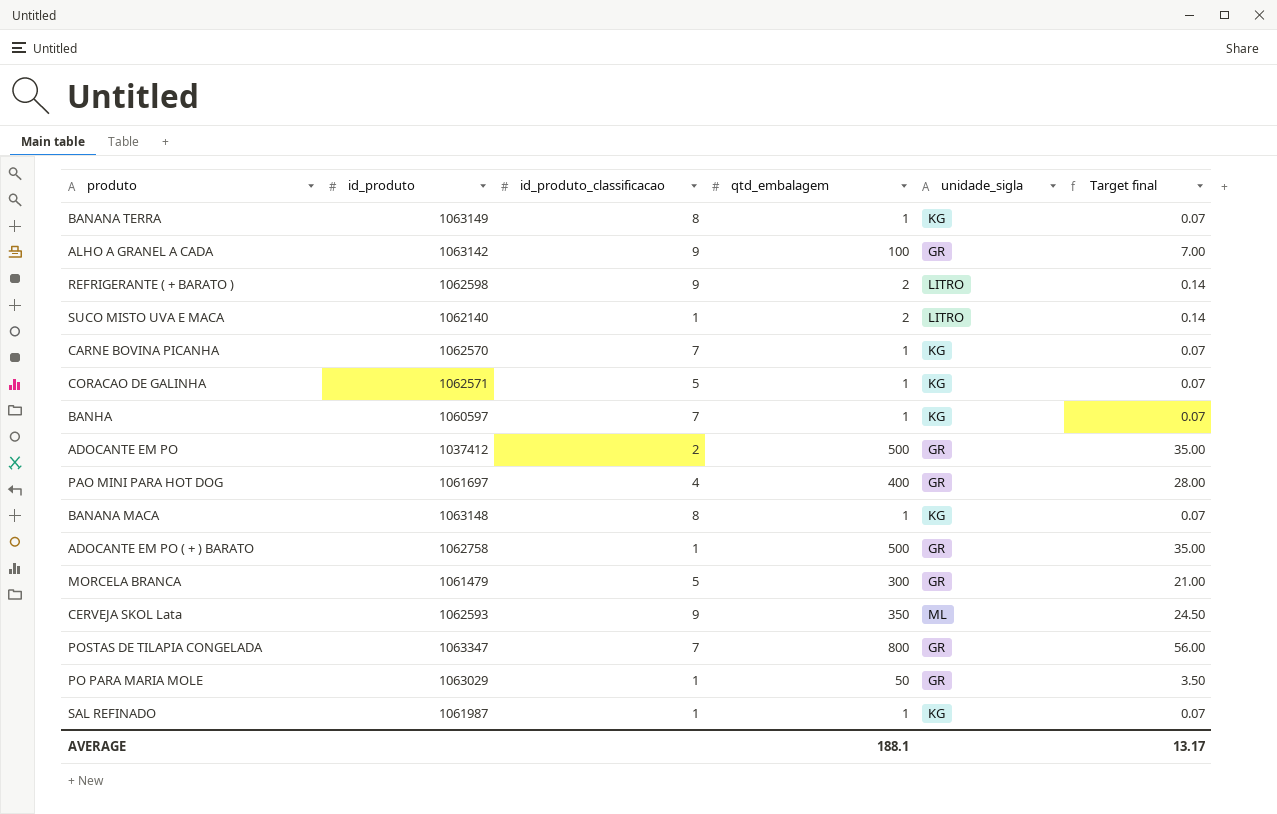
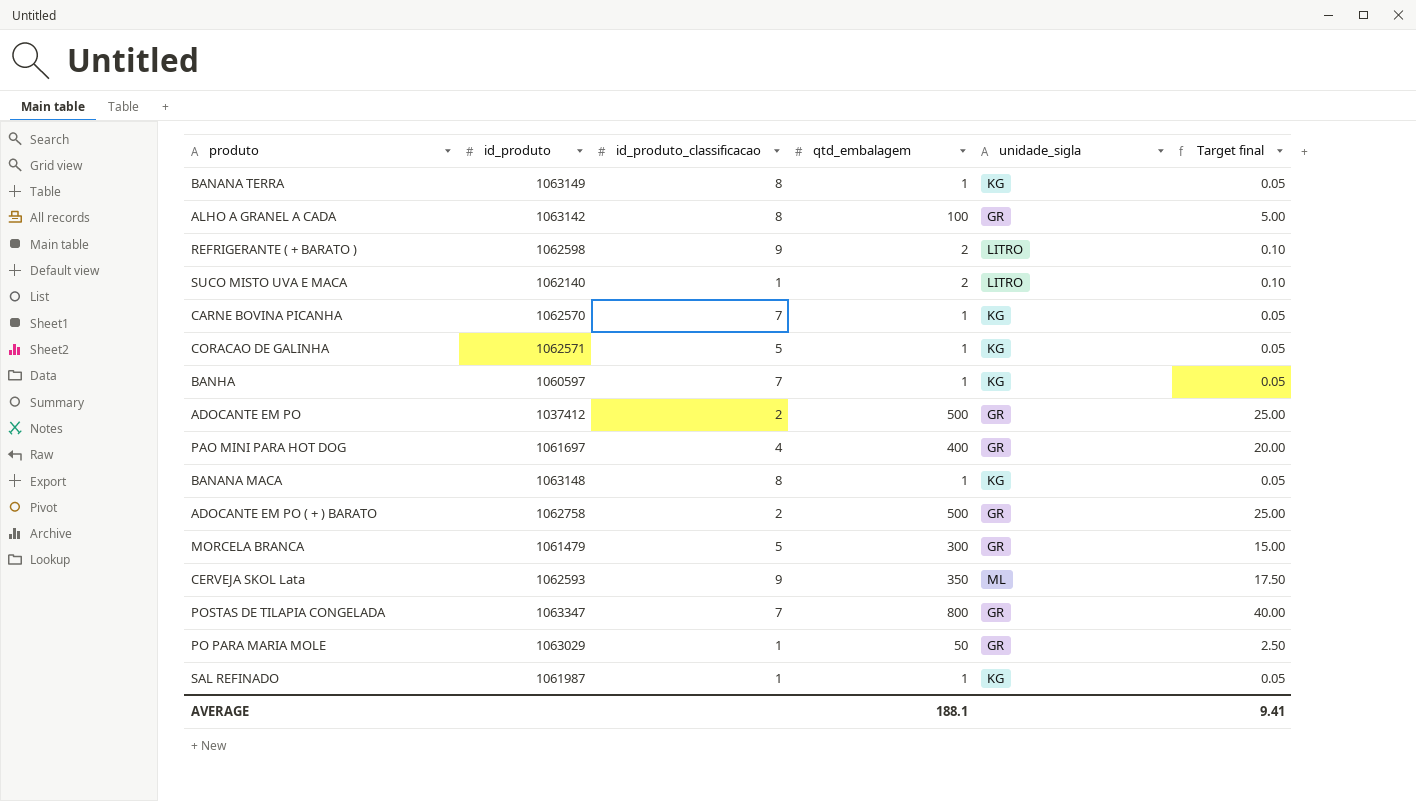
column Target final | formula: [qtd_embalagem] * 0.07 -> [qtd_embalagem] * 0.05
ALHO A GRANEL A CADA | id_produto_classificacao: 9 -> 8
ADOCANTE EM PO ( + ) BARATO | id_produto_classificacao: 1 -> 2
AVERAGE | Target final: 13.17 -> 9.41

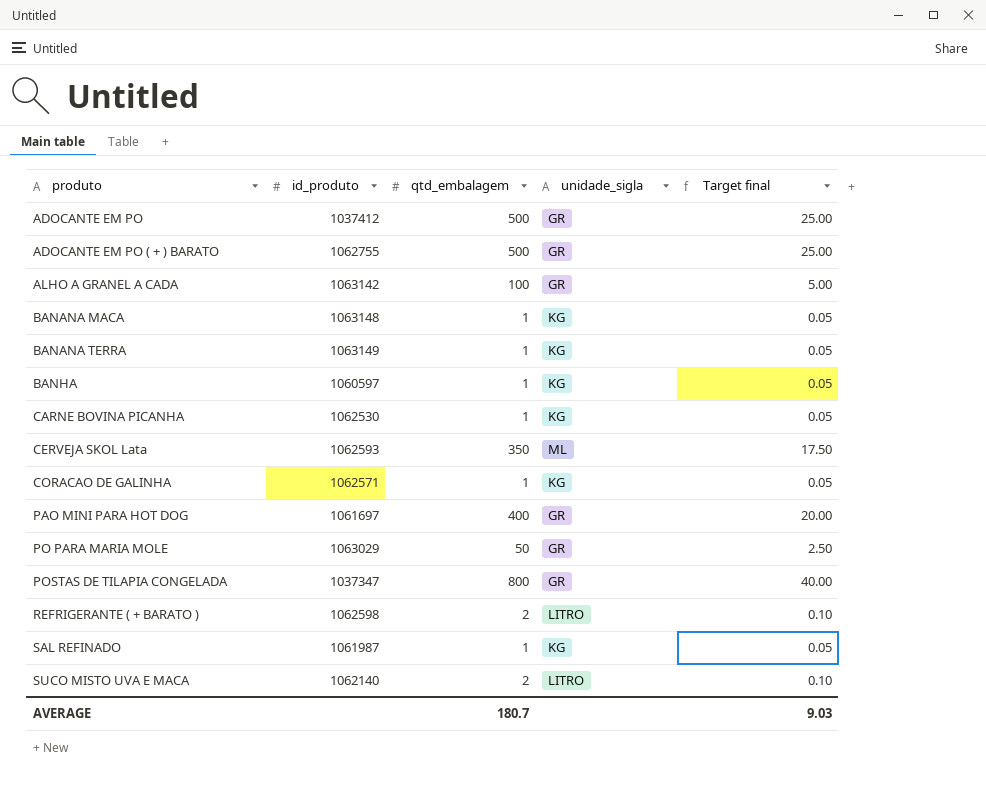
row order: none -> produto ascending
column id_produto_classificacao | position: 3 -> none
row MORCELA BRANCA: 1061479 | 5 | 300 | GR | 15.00 -> none
ADOCANTE EM PO ( + ) BARATO | id_produto: 1062758 -> 1062755
CARNE BOVINA PICANHA | id_produto: 1062570 -> 1062530
POSTAS DE TILAPIA CONGELADA | id_produto: 1063347 -> 1037347
AVERAGE | qtd_embalagem: 188.1 -> 180.7
AVERAGE | Target final: 9.41 -> 9.03

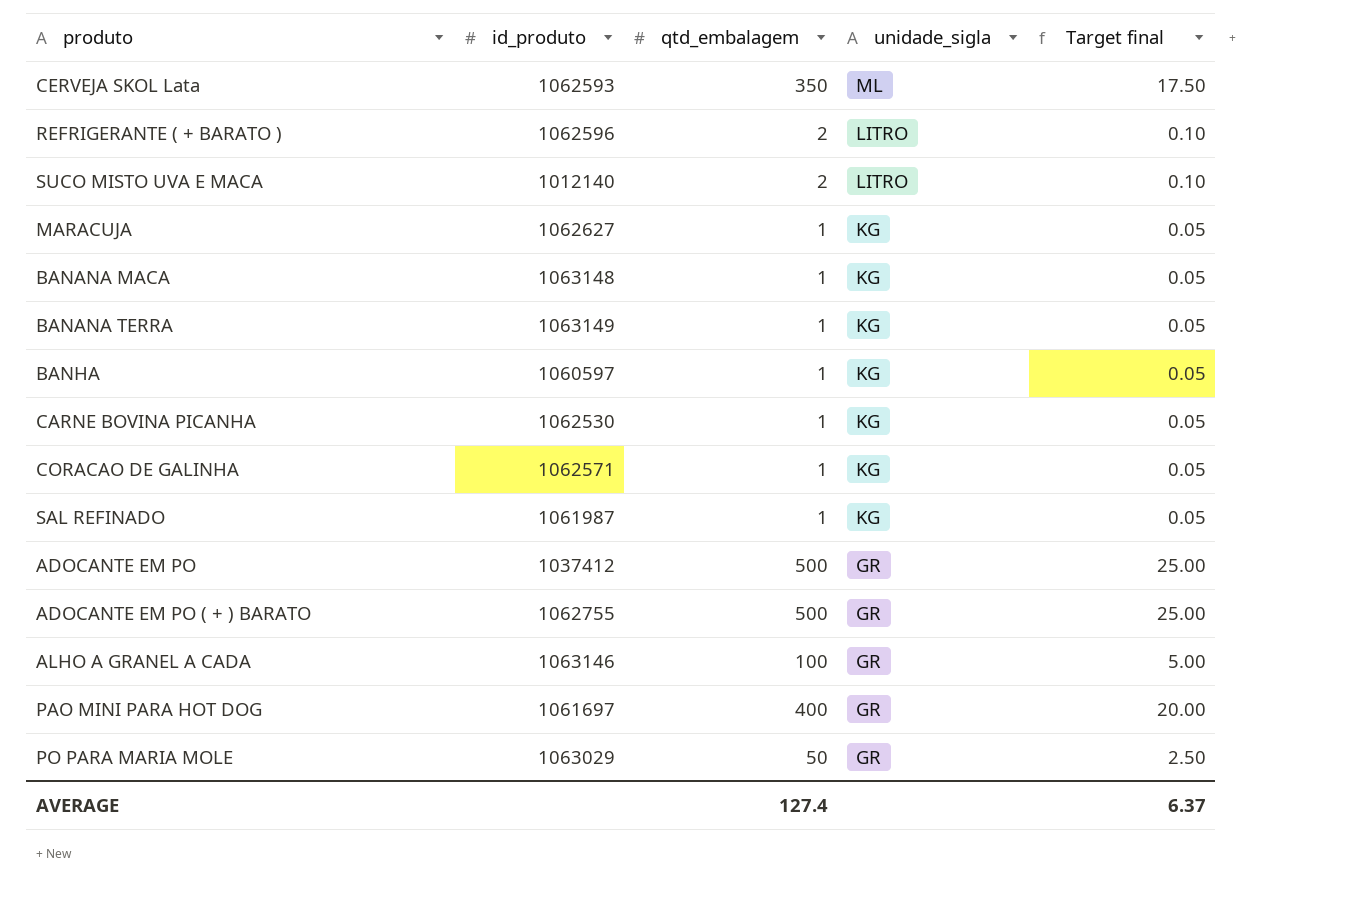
row order: produto ascending -> unidade_sigla descending
row POSTAS DE TILAPIA CONGELADA: 1037347 | 800 | GR | 40.00 -> none
REFRIGERANTE ( + BARATO ) | id_produto: 1062598 -> 1062596
SUCO MISTO UVA E MACA | id_produto: 1062140 -> 1012140
row MARACUJA: none -> 1062627 | 1 | KG | 0.05
ALHO A GRANEL A CADA | id_produto: 1063142 -> 1063146
AVERAGE | qtd_embalagem: 180.7 -> 127.4
AVERAGE | Target final: 9.03 -> 6.37

